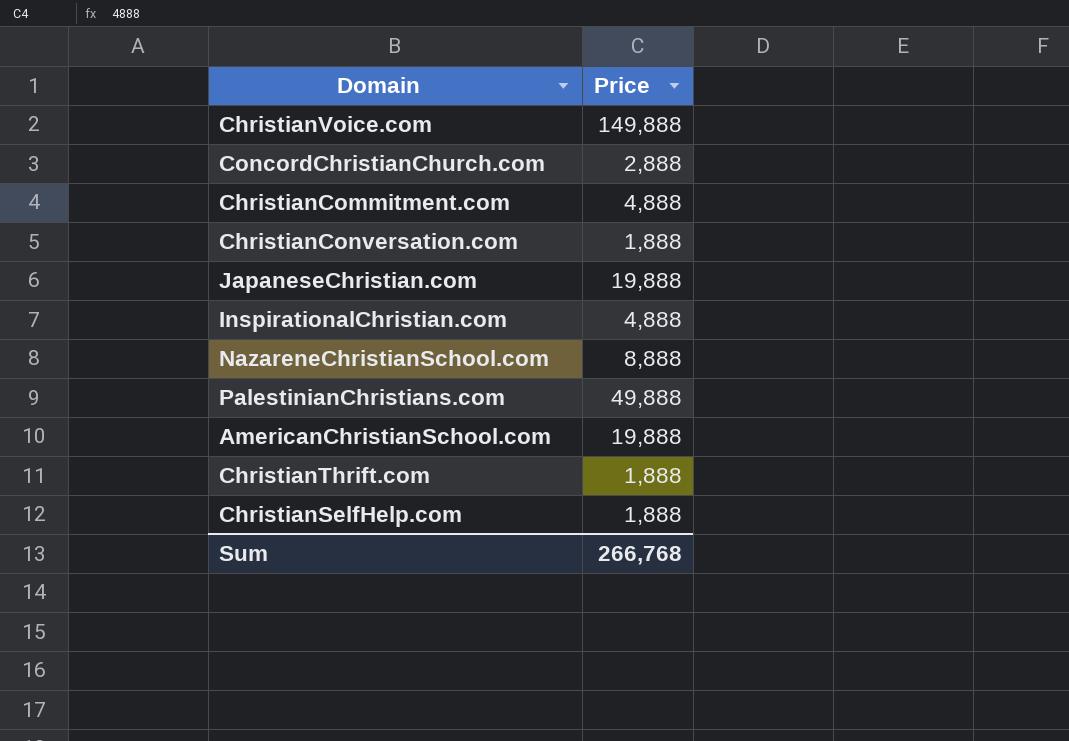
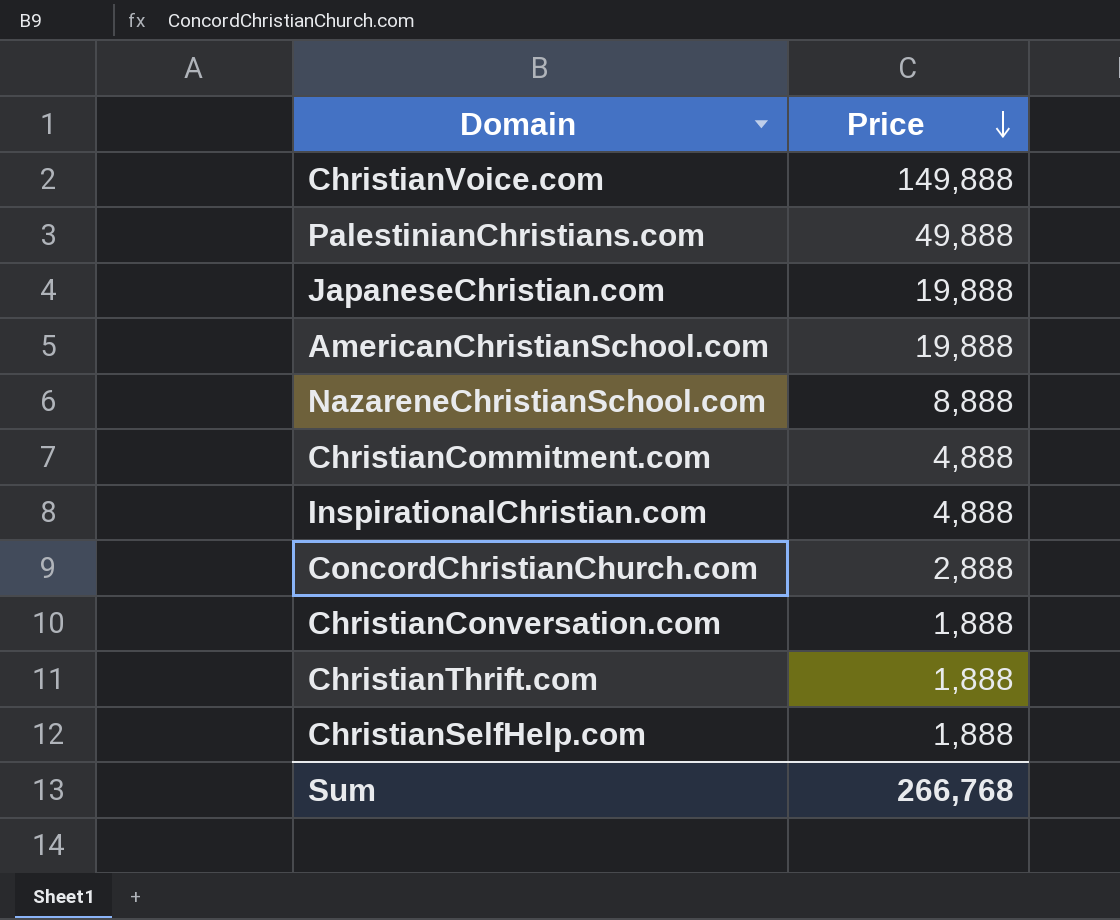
row order: none -> Price descending

